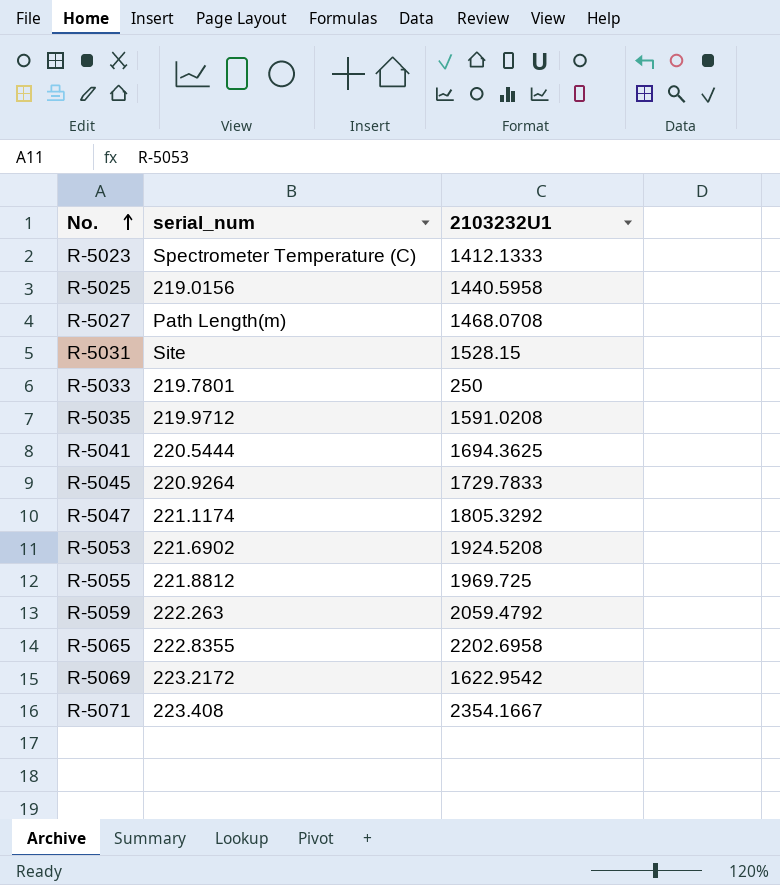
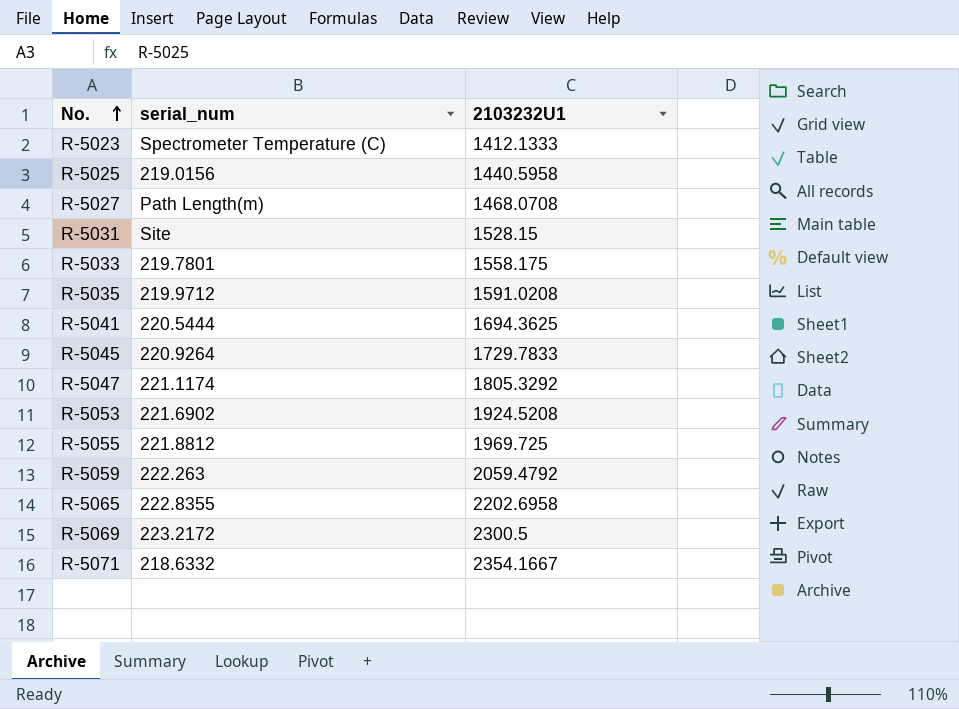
R-5033 | 2103232U1: 250 -> 1558.175
R-5069 | 2103232U1: 1622.9542 -> 2300.5
R-5071 | serial_num: 223.408 -> 218.6332

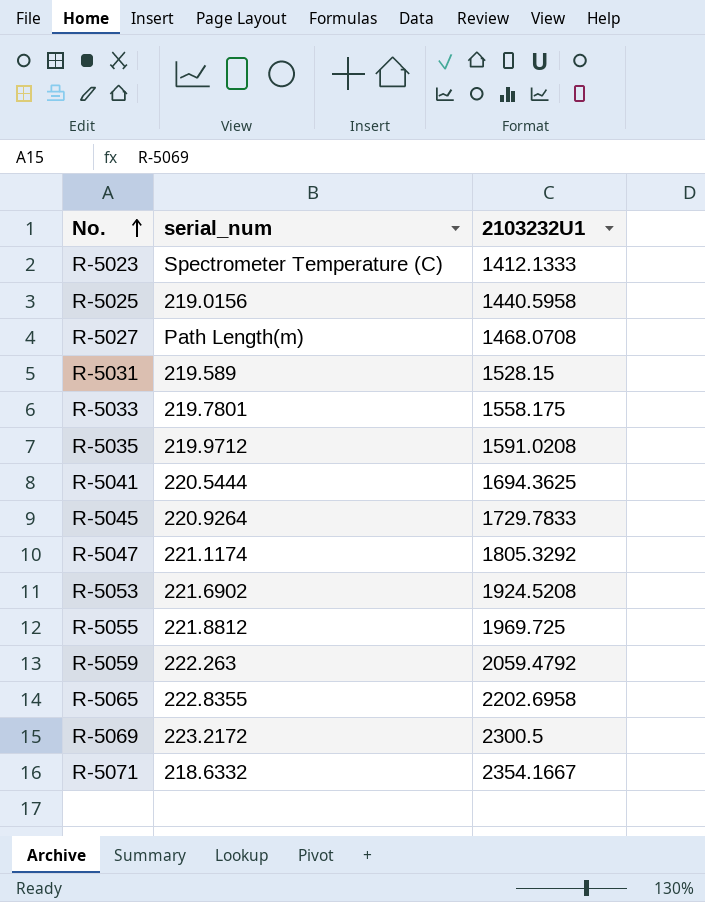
R-5031 | serial_num: Site -> 219.589

